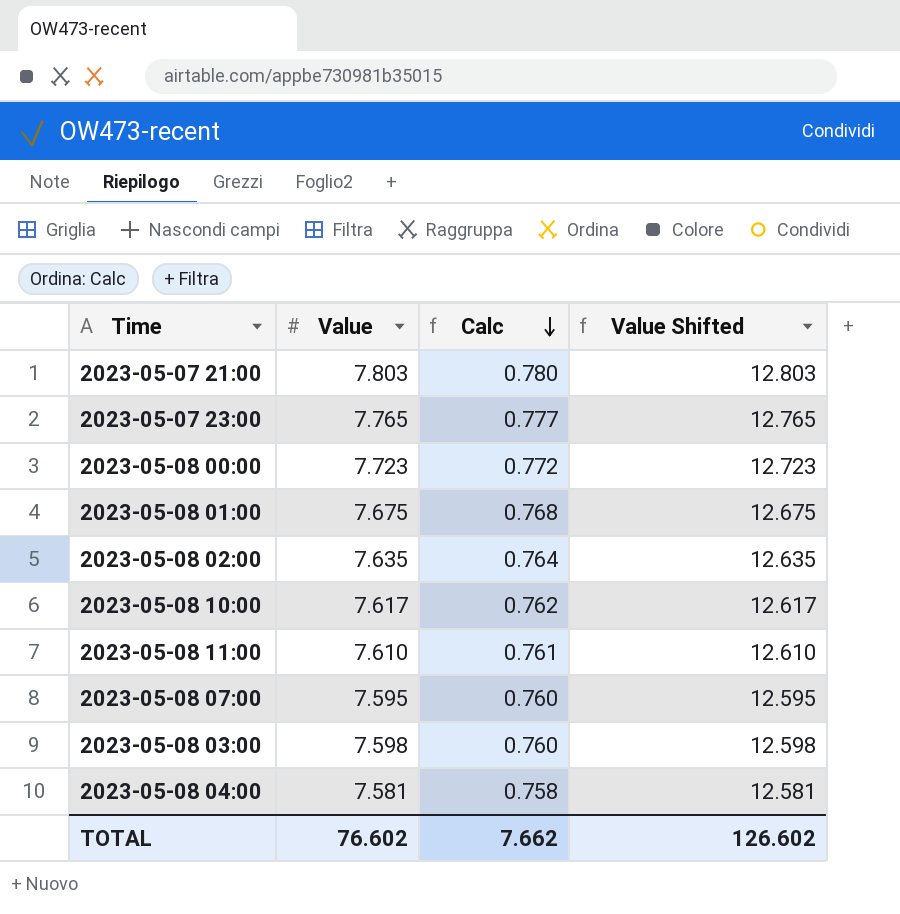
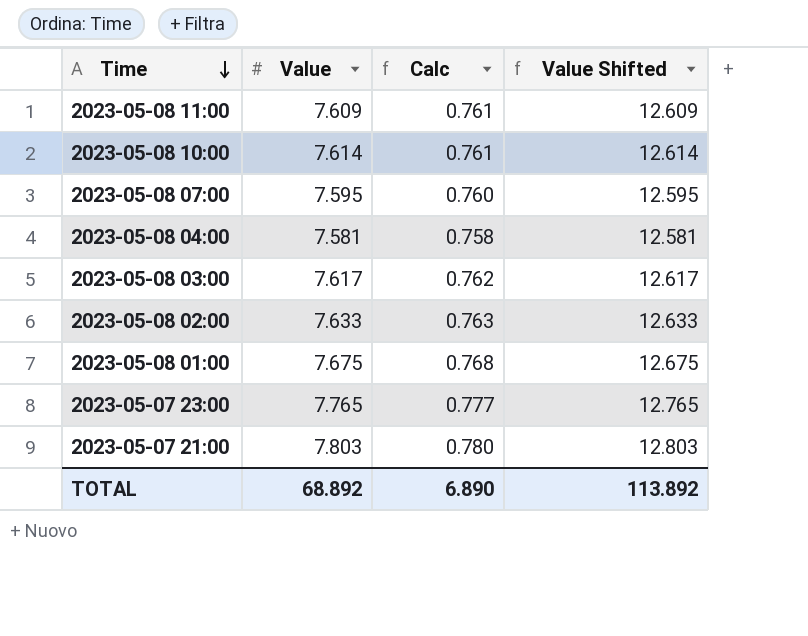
row order: Calc descending -> Time descending
row 2023-05-08 00:00: 7.723 | 0.772 | 12.723 -> none
2023-05-08 11:00 | Value: 7.610 -> 7.609
2023-05-08 11:00 | Value Shifted: 12.610 -> 12.609
2023-05-08 10:00 | Value: 7.617 -> 7.614
2023-05-08 10:00 | Calc: 0.762 -> 0.761
2023-05-08 10:00 | Value Shifted: 12.617 -> 12.614
2023-05-08 03:00 | Value: 7.598 -> 7.617
2023-05-08 03:00 | Calc: 0.760 -> 0.762
2023-05-08 03:00 | Value Shifted: 12.598 -> 12.617
2023-05-08 02:00 | Value: 7.635 -> 7.633
2023-05-08 02:00 | Calc: 0.764 -> 0.763
2023-05-08 02:00 | Value Shifted: 12.635 -> 12.633
TOTAL | Value: 76.602 -> 68.892
TOTAL | Calc: 7.662 -> 6.890
TOTAL | Value Shifted: 126.602 -> 113.892

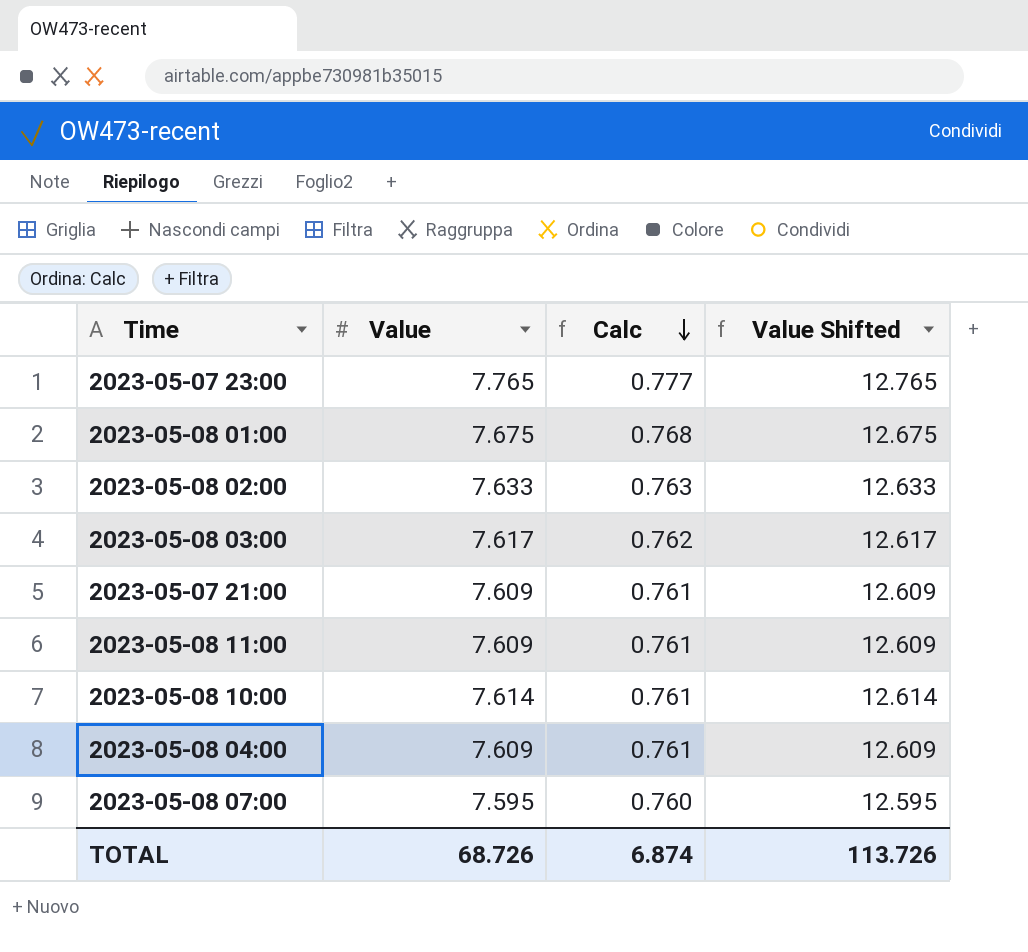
row order: Time descending -> Calc descending
2023-05-07 21:00 | Value: 7.803 -> 7.609
2023-05-07 21:00 | Calc: 0.780 -> 0.761
2023-05-07 21:00 | Value Shifted: 12.803 -> 12.609
2023-05-08 04:00 | Value: 7.581 -> 7.609
2023-05-08 04:00 | Calc: 0.758 -> 0.761
2023-05-08 04:00 | Value Shifted: 12.581 -> 12.609
TOTAL | Value: 68.892 -> 68.726
TOTAL | Calc: 6.890 -> 6.874
TOTAL | Value Shifted: 113.892 -> 113.726

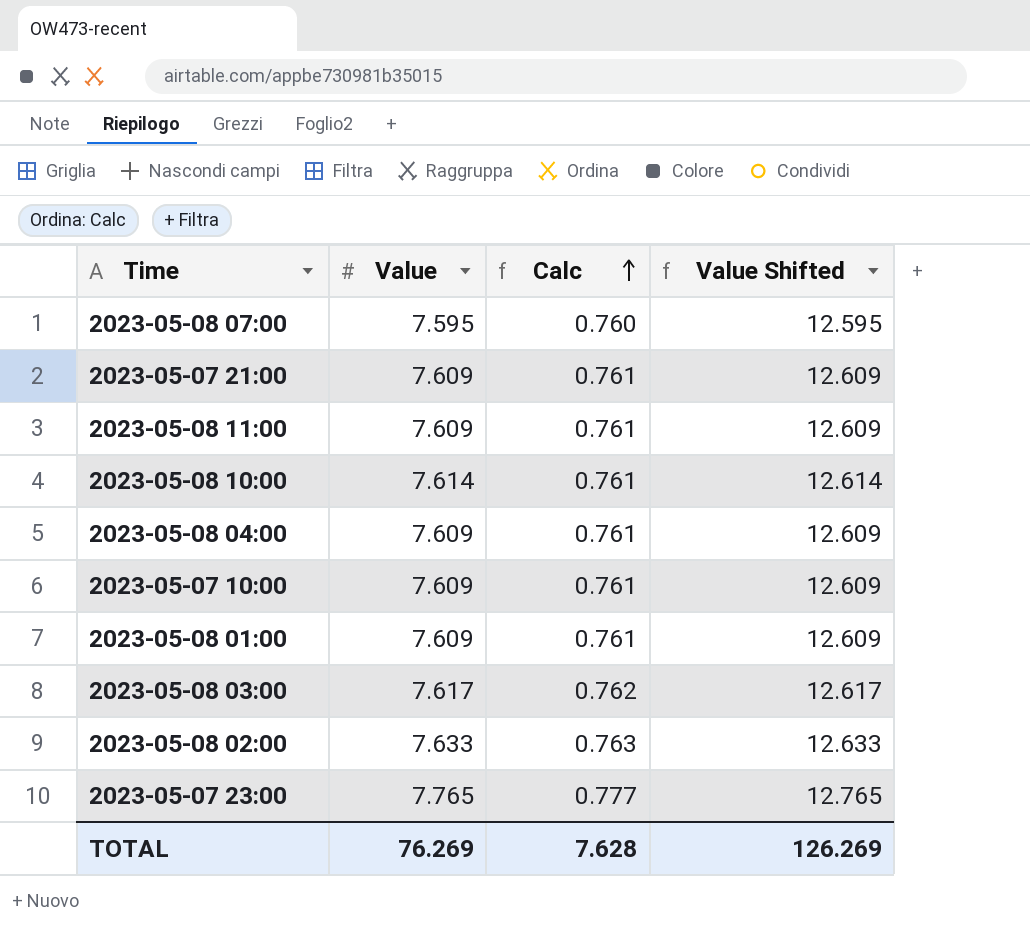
row order: Calc descending -> Calc ascending
row 2023-05-07 10:00: none -> 7.609 | 0.761 | 12.609
2023-05-08 01:00 | Value: 7.675 -> 7.609
2023-05-08 01:00 | Calc: 0.768 -> 0.761
2023-05-08 01:00 | Value Shifted: 12.675 -> 12.609
TOTAL | Value: 68.726 -> 76.269
TOTAL | Calc: 6.874 -> 7.628
TOTAL | Value Shifted: 113.726 -> 126.269

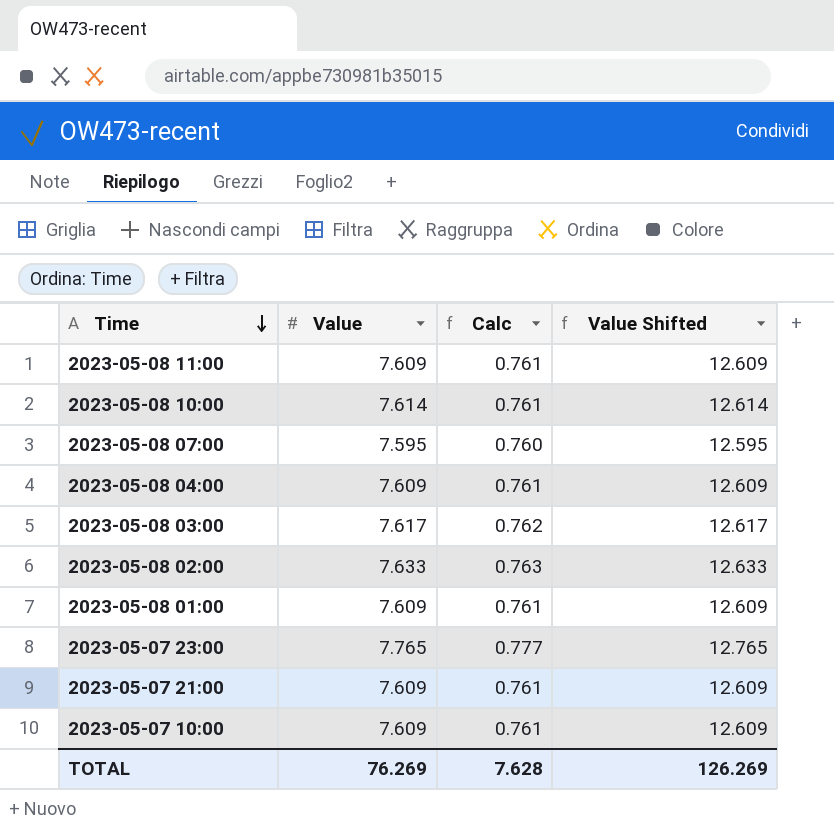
row order: Calc ascending -> Time descending

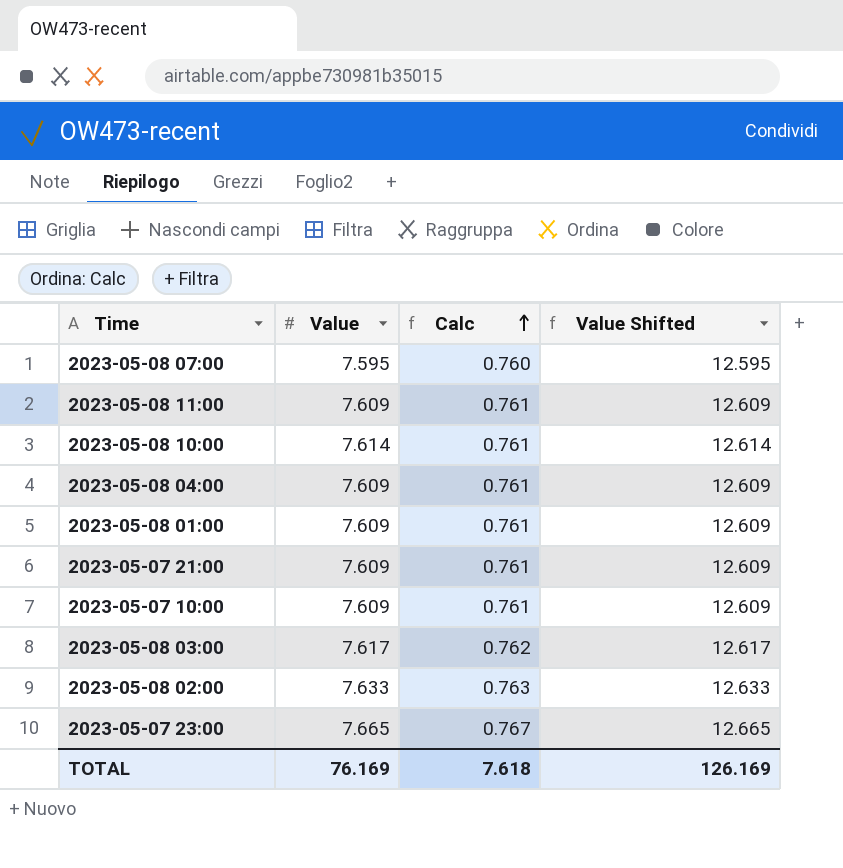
row order: Time descending -> Calc ascending
2023-05-07 23:00 | Value: 7.765 -> 7.665
2023-05-07 23:00 | Calc: 0.777 -> 0.767
2023-05-07 23:00 | Value Shifted: 12.765 -> 12.665
TOTAL | Value: 76.269 -> 76.169
TOTAL | Calc: 7.628 -> 7.618
TOTAL | Value Shifted: 126.269 -> 126.169

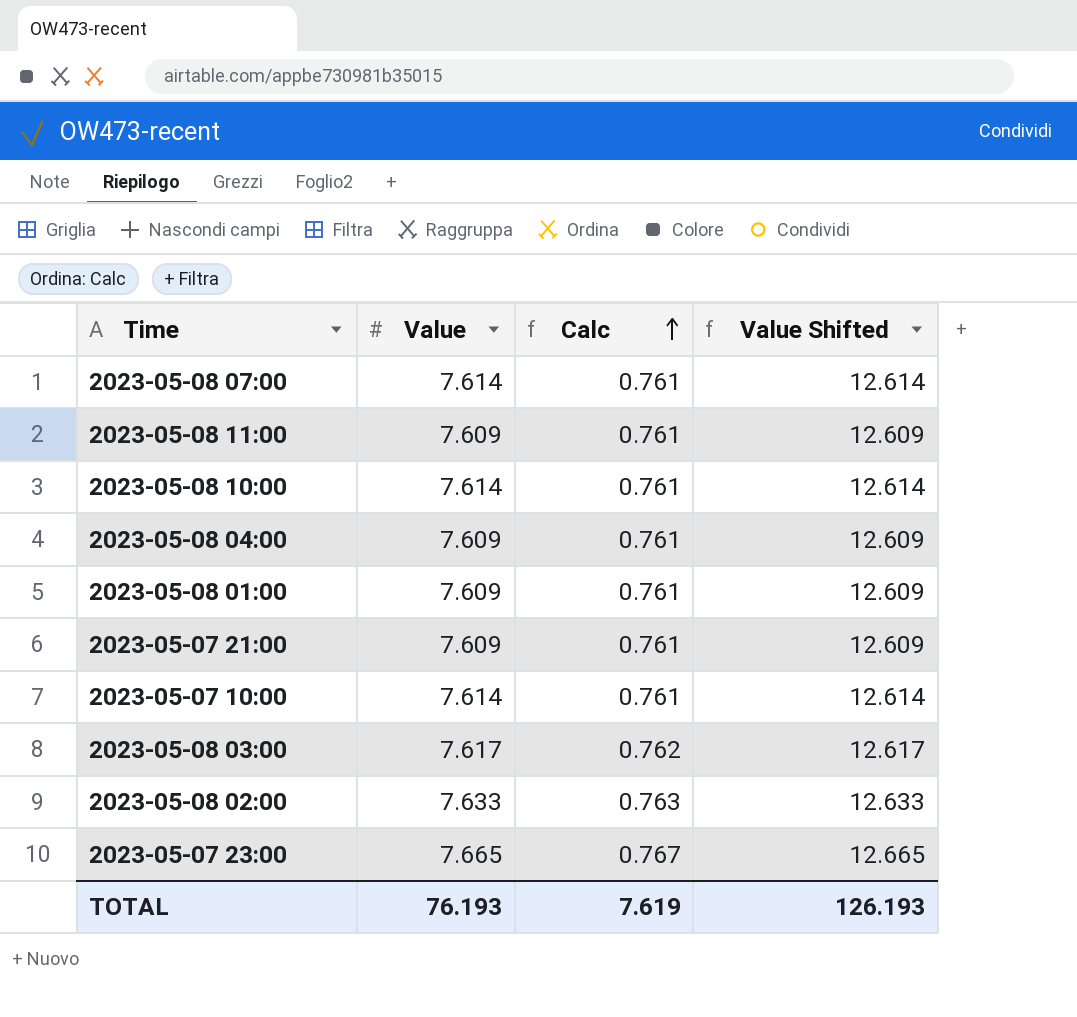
2023-05-08 07:00 | Value: 7.595 -> 7.614
2023-05-08 07:00 | Calc: 0.760 -> 0.761
2023-05-08 07:00 | Value Shifted: 12.595 -> 12.614
2023-05-07 10:00 | Value: 7.609 -> 7.614
2023-05-07 10:00 | Value Shifted: 12.609 -> 12.614
TOTAL | Value: 76.169 -> 76.193
TOTAL | Calc: 7.618 -> 7.619
TOTAL | Value Shifted: 126.169 -> 126.193

